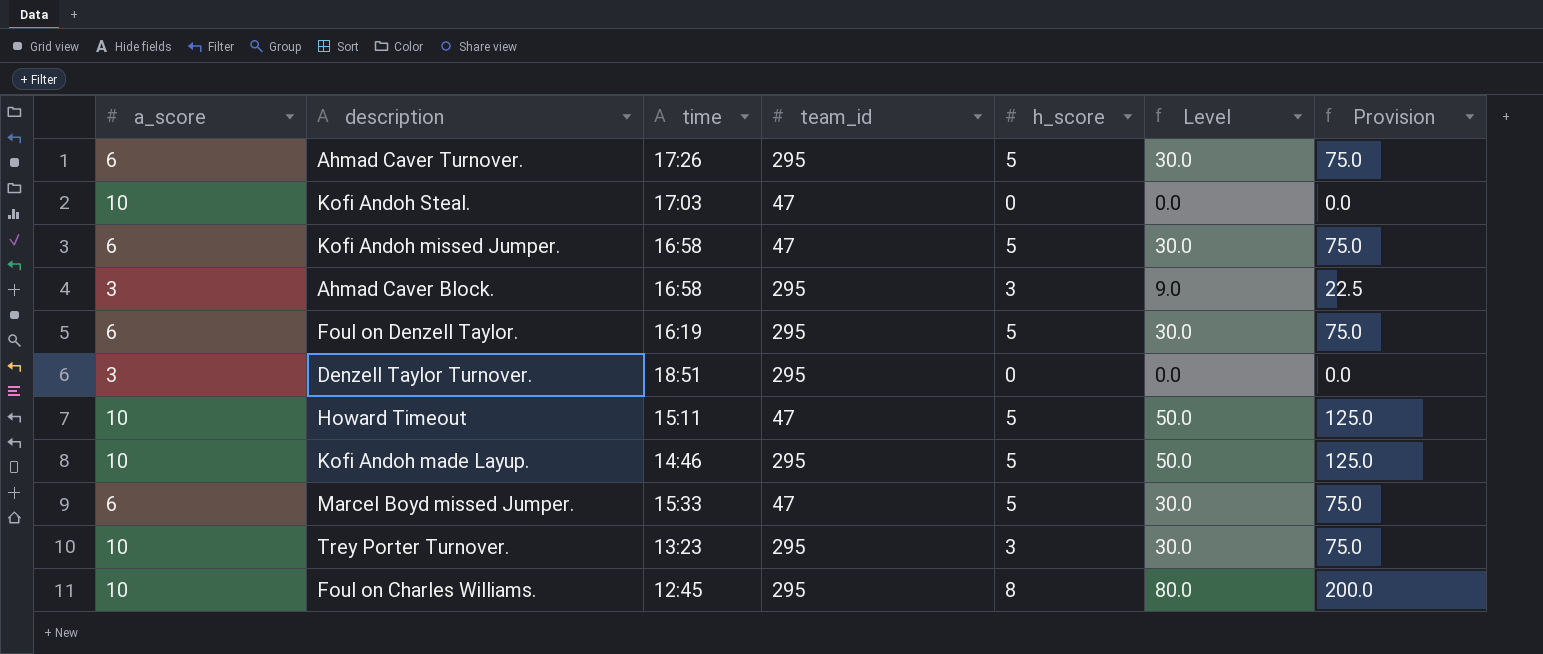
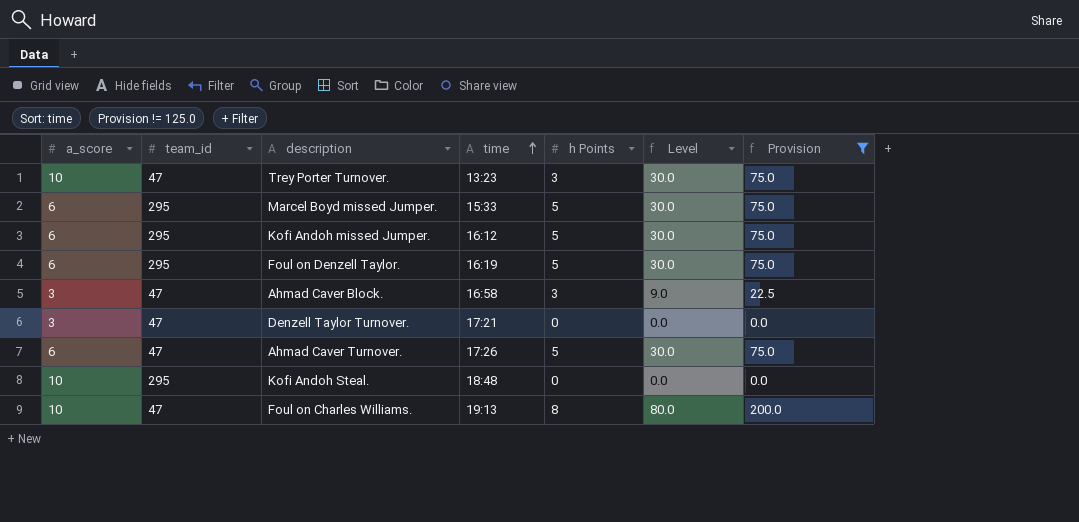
filter: none -> Provision != 125.0
row order: none -> time ascending
column team_id | position: 4 -> 2
column name: h_score -> h Points
Trey Porter Turnover. | team_id: 295 -> 47
Marcel Boyd missed Jumper. | team_id: 47 -> 295
Kofi Andoh missed Jumper. | team_id: 47 -> 295
Kofi Andoh missed Jumper. | time: 16:58 -> 16:12
Ahmad Caver Block. | team_id: 295 -> 47
Denzell Taylor Turnover. | team_id: 295 -> 47
Denzell Taylor Turnover. | time: 18:51 -> 17:21
Ahmad Caver Turnover. | team_id: 295 -> 47
Kofi Andoh Steal. | team_id: 47 -> 295
Kofi Andoh Steal. | time: 17:03 -> 18:48
Foul on Charles Williams. | team_id: 295 -> 47
Foul on Charles Williams. | time: 12:45 -> 19:13

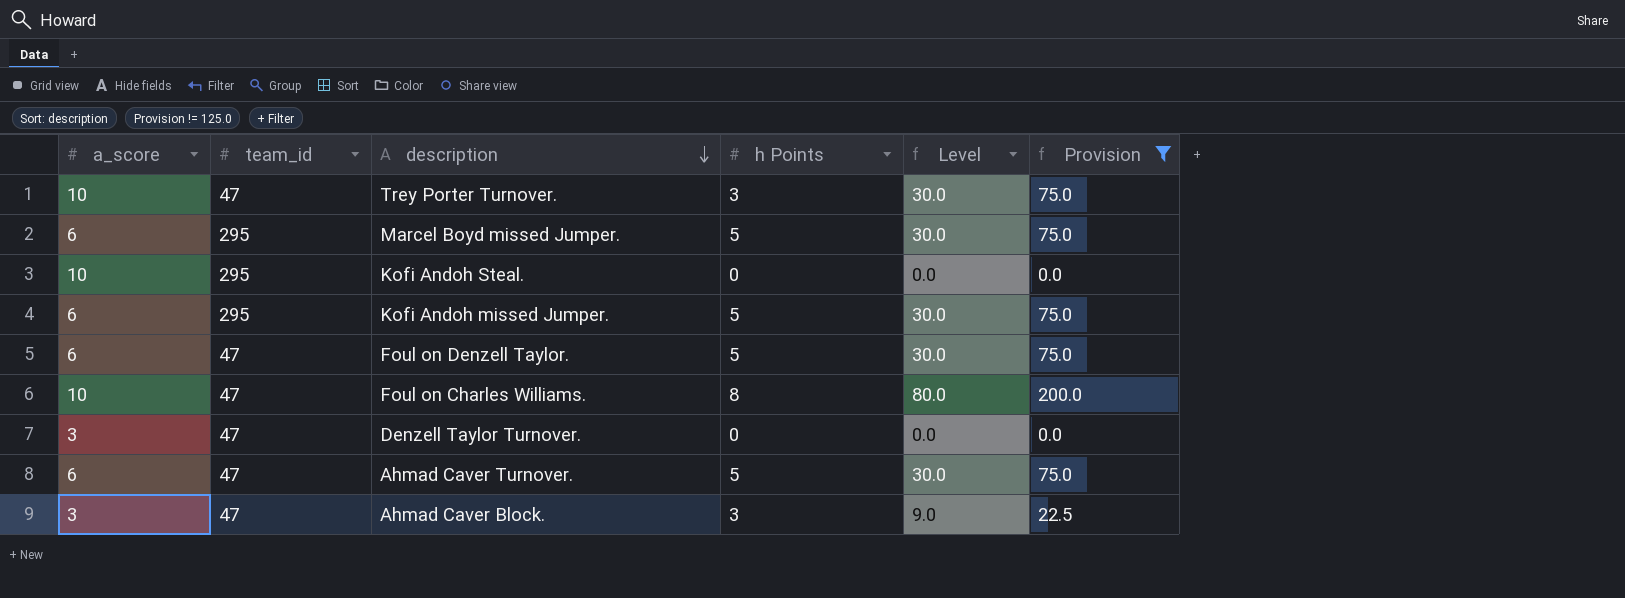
row order: time ascending -> description descending
column time | position: 4 -> none
Foul on Denzell Taylor. | team_id: 295 -> 47

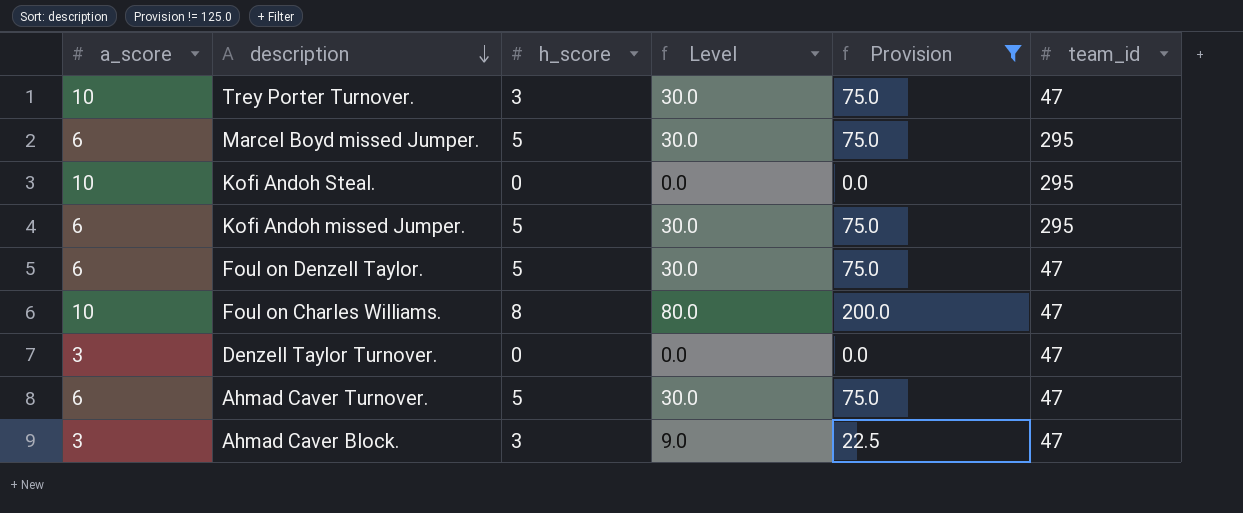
column name: h Points -> h_score
column team_id | position: 2 -> 6

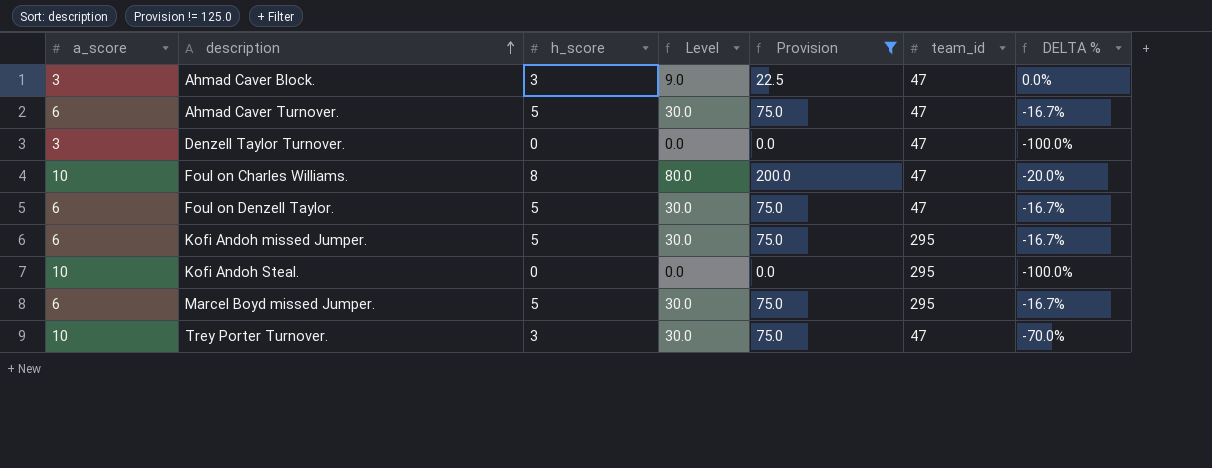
row order: description descending -> description ascending
column DELTA % | formula: none -> ([h_score] - [a_score]) / [a_score]

